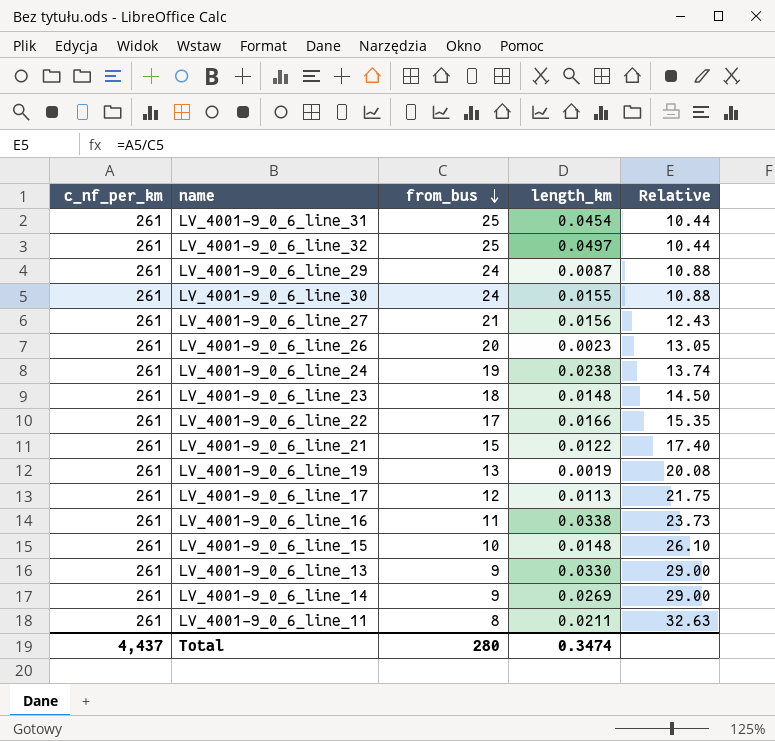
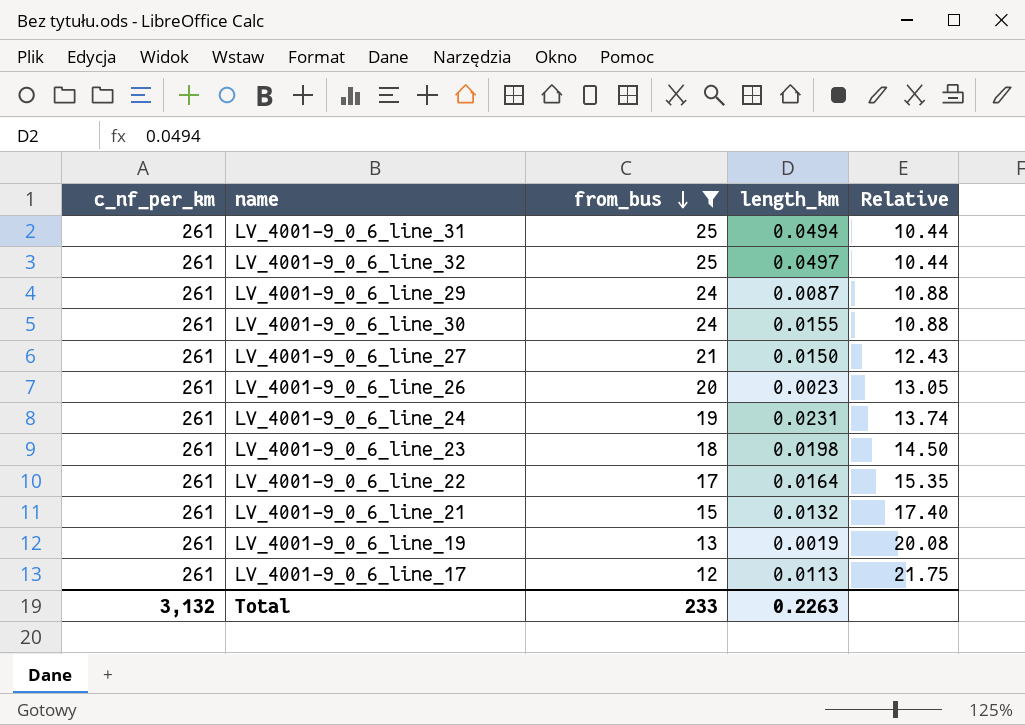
filter: none -> from_bus >= 12
LV_4001-9_0_6_line_31 | length_km: 0.0454 -> 0.0494
LV_4001-9_0_6_line_27 | length_km: 0.0156 -> 0.0150
LV_4001-9_0_6_line_24 | length_km: 0.0238 -> 0.0231
LV_4001-9_0_6_line_23 | length_km: 0.0148 -> 0.0198
LV_4001-9_0_6_line_22 | length_km: 0.0166 -> 0.0164
LV_4001-9_0_6_line_21 | length_km: 0.0122 -> 0.0132
Total | c_nf_per_km: 4,437 -> 3,132
Total | from_bus: 280 -> 233
Total | length_km: 0.3474 -> 0.2263

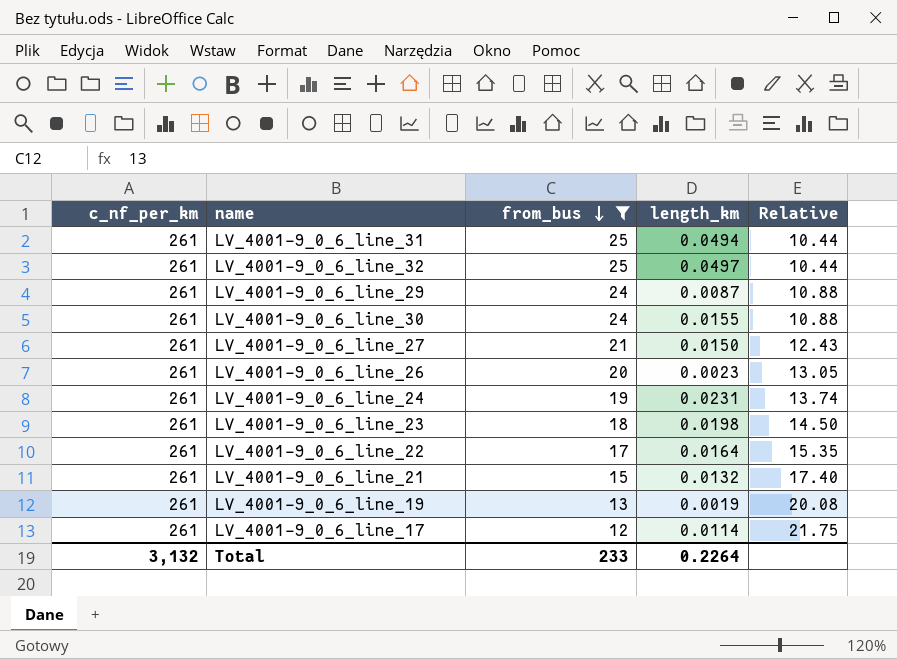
LV_4001-9_0_6_line_17 | length_km: 0.0113 -> 0.0114
Total | length_km: 0.2263 -> 0.2264

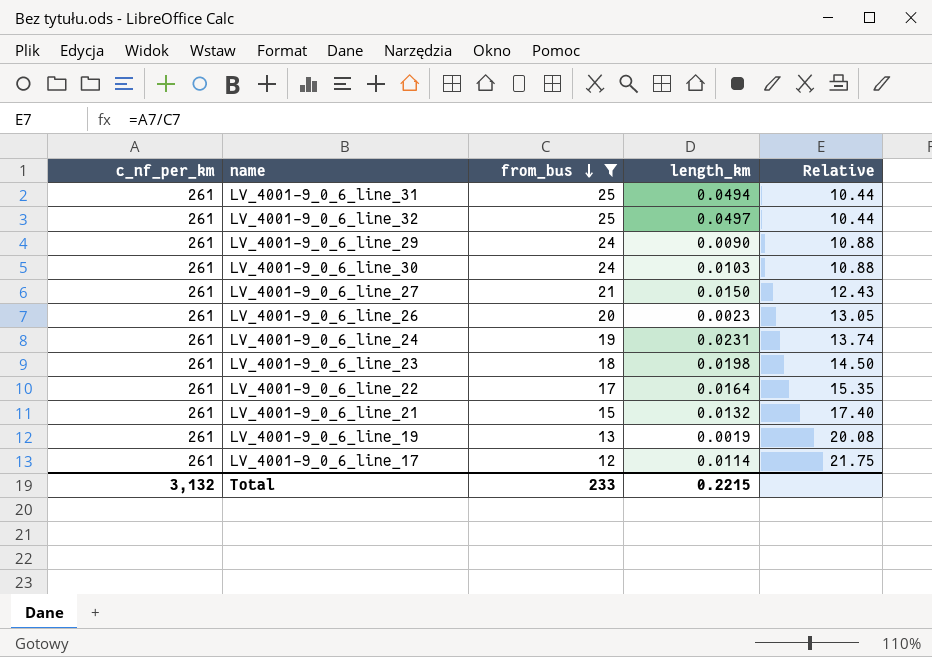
LV_4001-9_0_6_line_29 | length_km: 0.0087 -> 0.0090
LV_4001-9_0_6_line_30 | length_km: 0.0155 -> 0.0103
Total | length_km: 0.2264 -> 0.2215

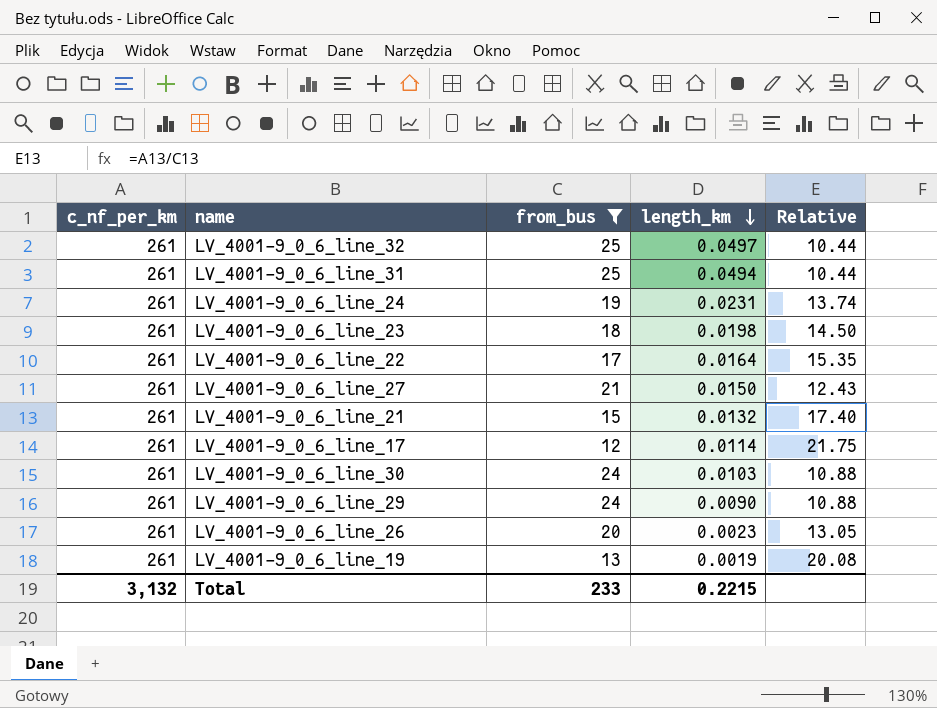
row order: from_bus descending -> length_km descending

